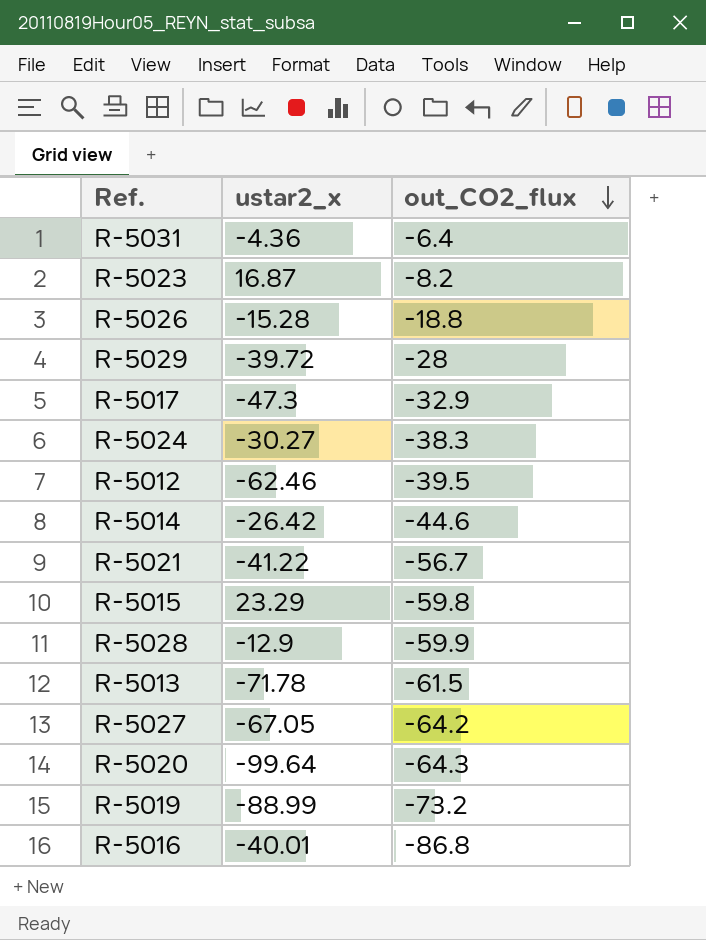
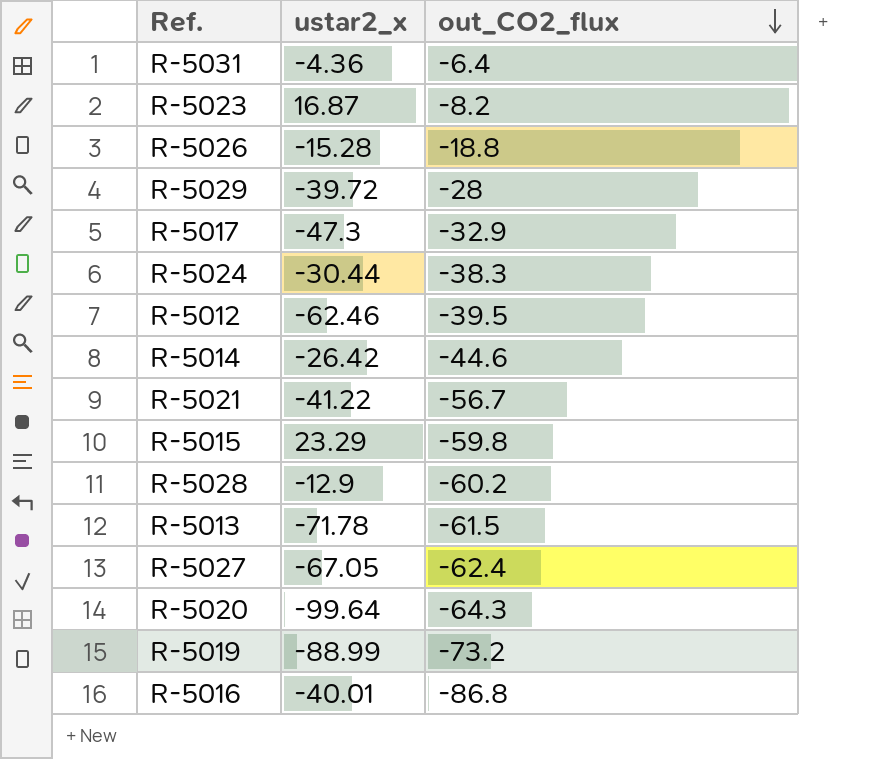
R-5024 | ustar2_x: -30.27 -> -30.44
R-5028 | out_CO2_flux: -59.9 -> -60.2
R-5027 | out_CO2_flux: -64.2 -> -62.4

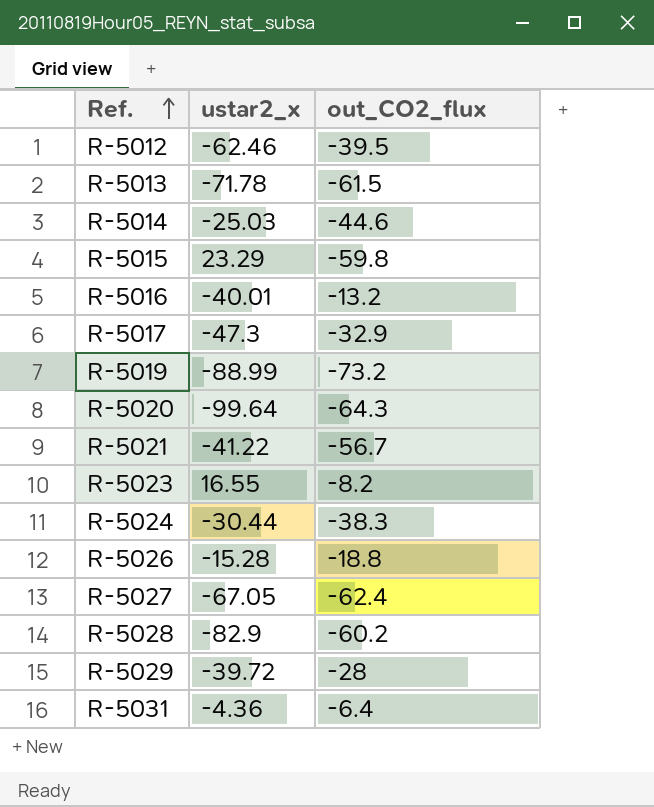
row order: out_CO2_flux descending -> Ref. ascending
R-5014 | ustar2_x: -26.42 -> -25.03
R-5016 | out_CO2_flux: -86.8 -> -13.2
R-5023 | ustar2_x: 16.87 -> 16.55
R-5028 | ustar2_x: -12.9 -> -82.9

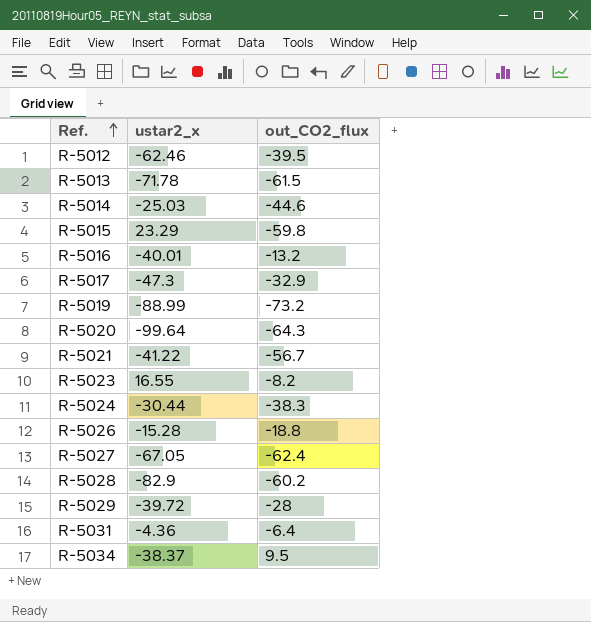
row R-5034: none -> -38.37 | 9.5

